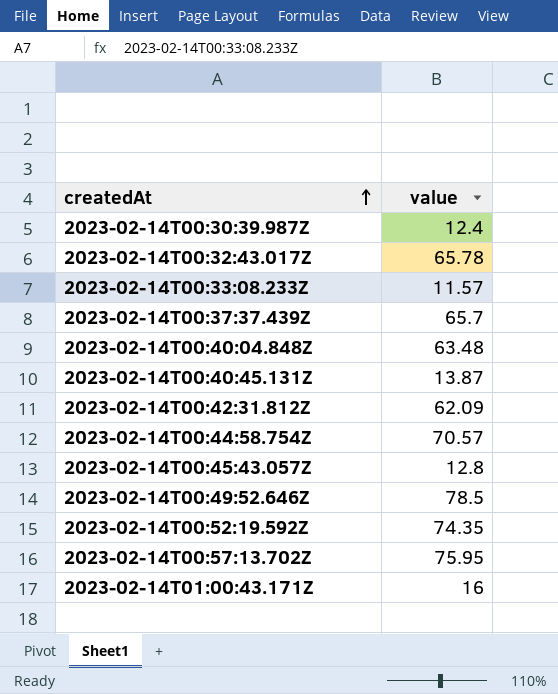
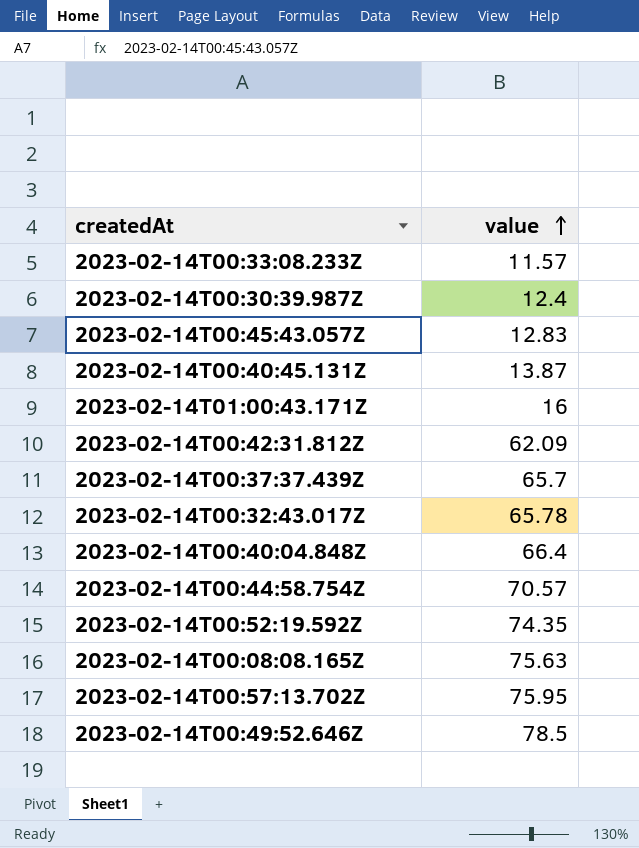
row order: createdAt ascending -> value ascending
2023-02-14T00:45:43.057Z | value: 12.8 -> 12.83
2023-02-14T00:40:04.848Z | value: 63.48 -> 66.4
row 2023-02-14T00:08:08.165Z: none -> 75.63

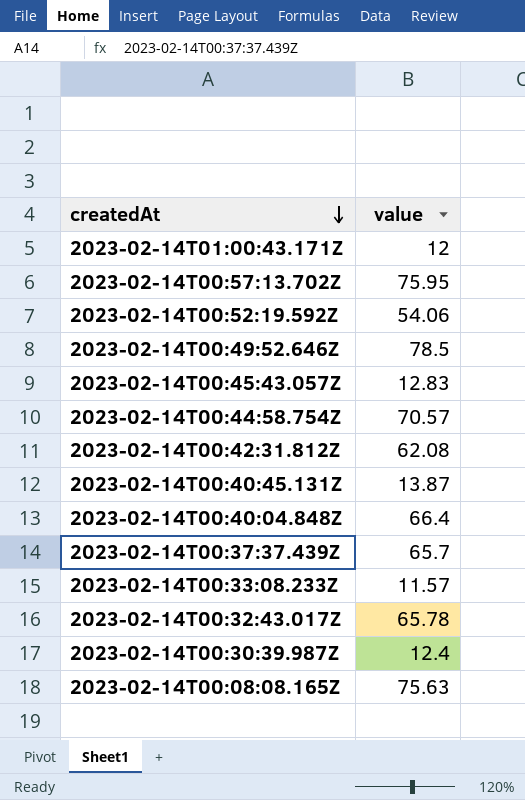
row order: value ascending -> createdAt descending
2023-02-14T01:00:43.171Z | value: 16 -> 12
2023-02-14T00:52:19.592Z | value: 74.35 -> 54.06
2023-02-14T00:42:31.812Z | value: 62.09 -> 62.08

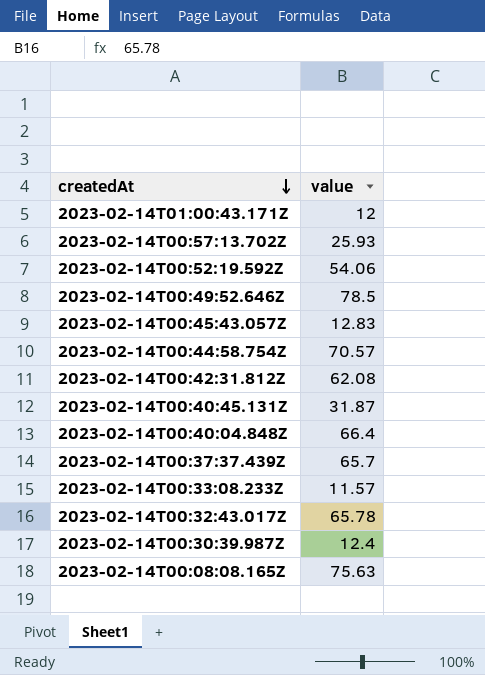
2023-02-14T00:57:13.702Z | value: 75.95 -> 25.93
2023-02-14T00:40:45.131Z | value: 13.87 -> 31.87

